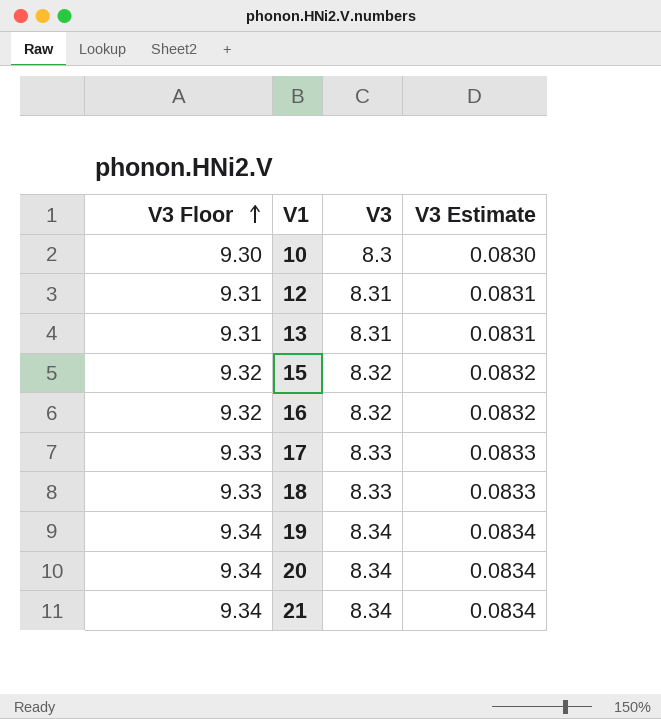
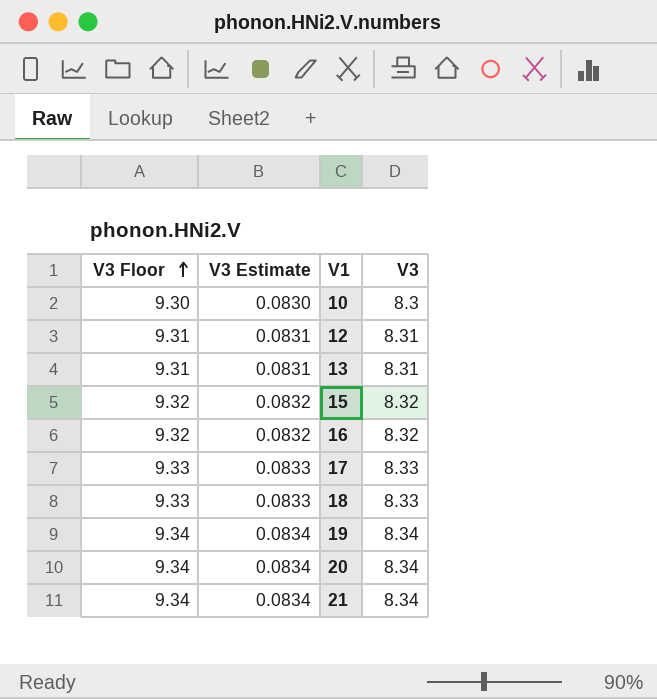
column V3 Estimate | position: 4 -> 2

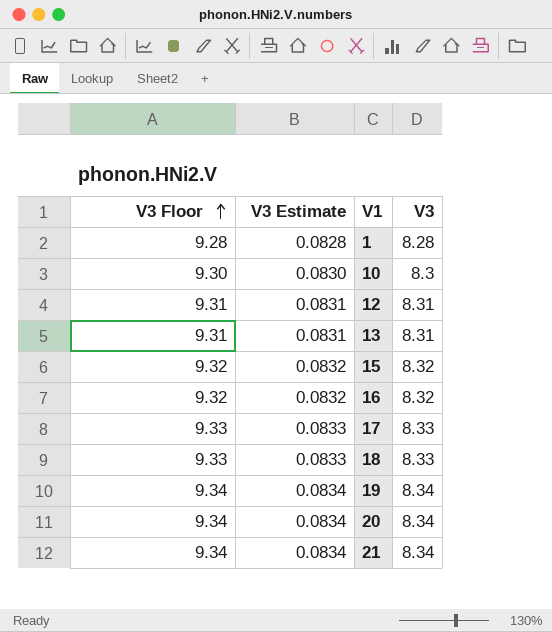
row 1: none -> 9.28 | 0.0828 | 8.28

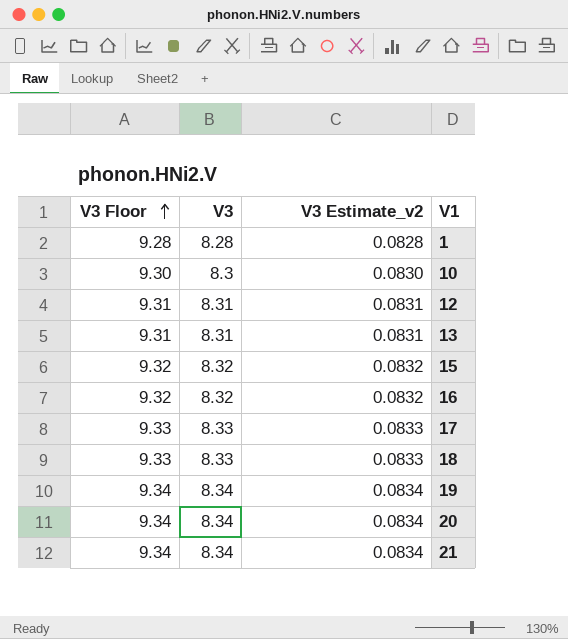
column V3 | position: 4 -> 2
column name: V3 Estimate -> V3 Estimate_v2

